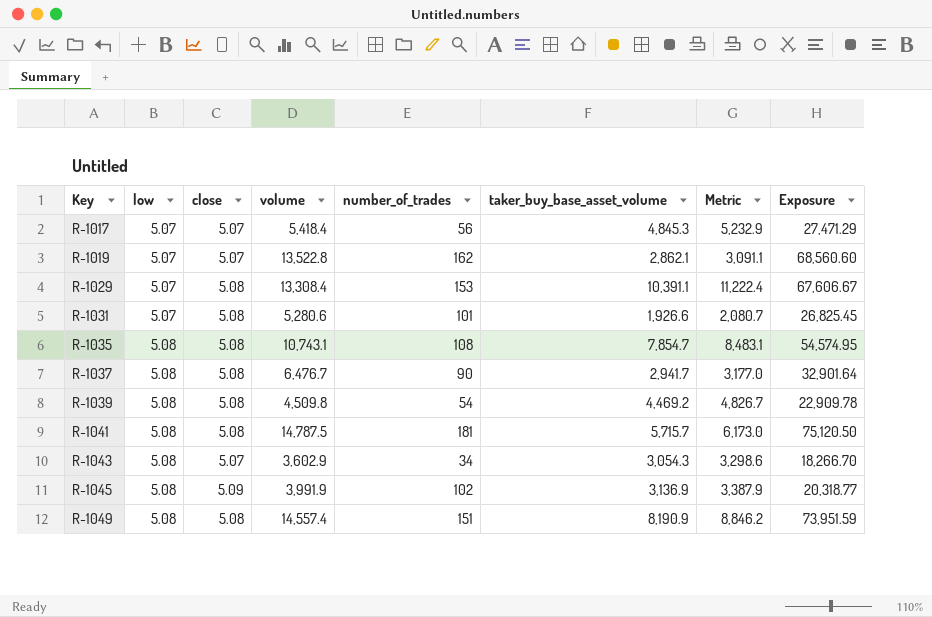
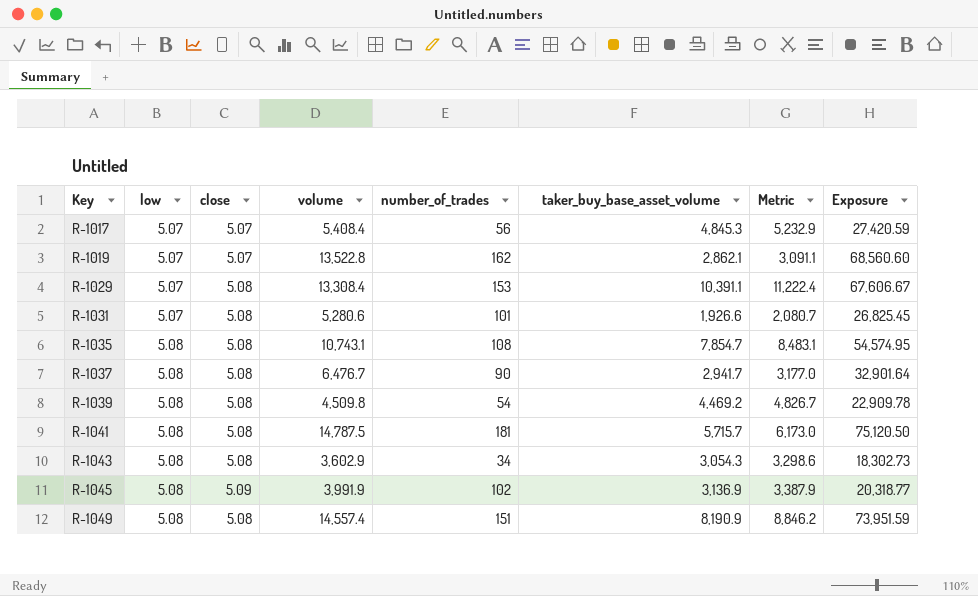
R-1017 | volume: 5,418.4 -> 5,408.4
R-1017 | Exposure: 27,471.29 -> 27,420.59
R-1043 | close: 5.07 -> 5.08
R-1043 | Exposure: 18,266.70 -> 18,302.73

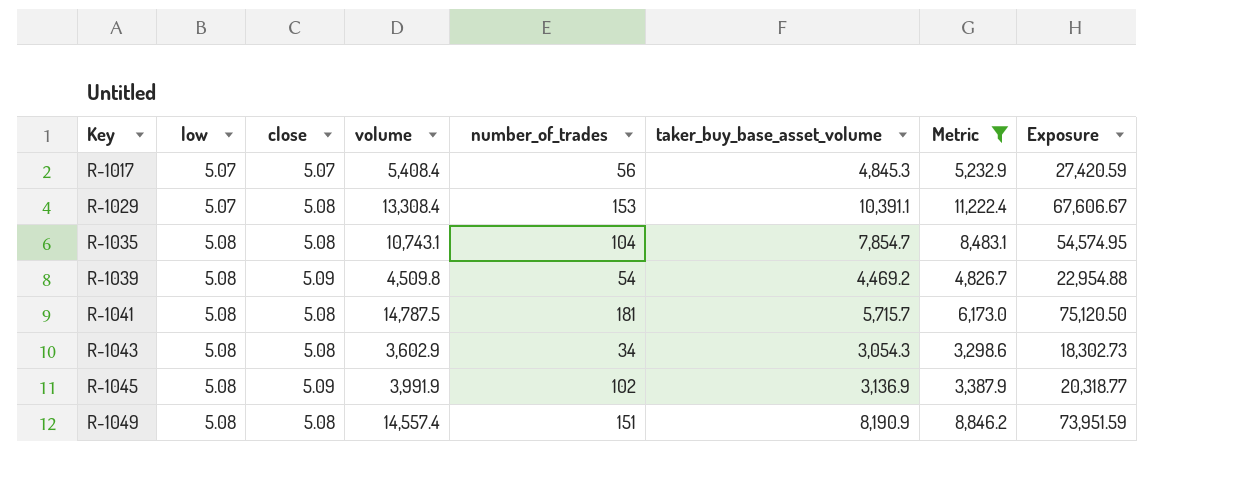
filter: none -> Metric >= 3,298.6
R-1035 | number_of_trades: 108 -> 104
R-1039 | close: 5.08 -> 5.09
R-1039 | Exposure: 22,909.78 -> 22,954.88

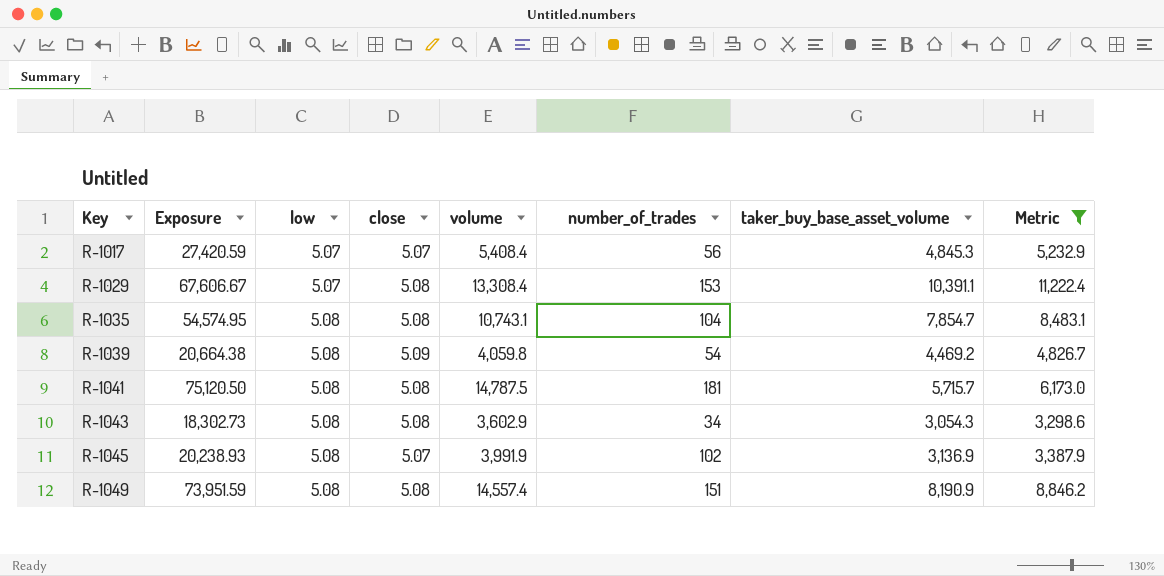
column Exposure | position: 8 -> 2
R-1039 | Exposure: 22,954.88 -> 20,664.38
R-1039 | volume: 4,509.8 -> 4,059.8
R-1045 | Exposure: 20,318.77 -> 20,238.93
R-1045 | close: 5.09 -> 5.07

